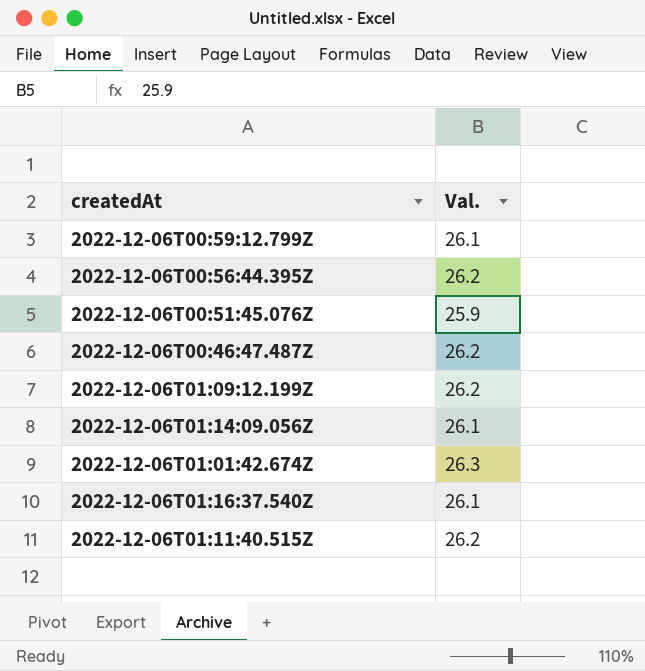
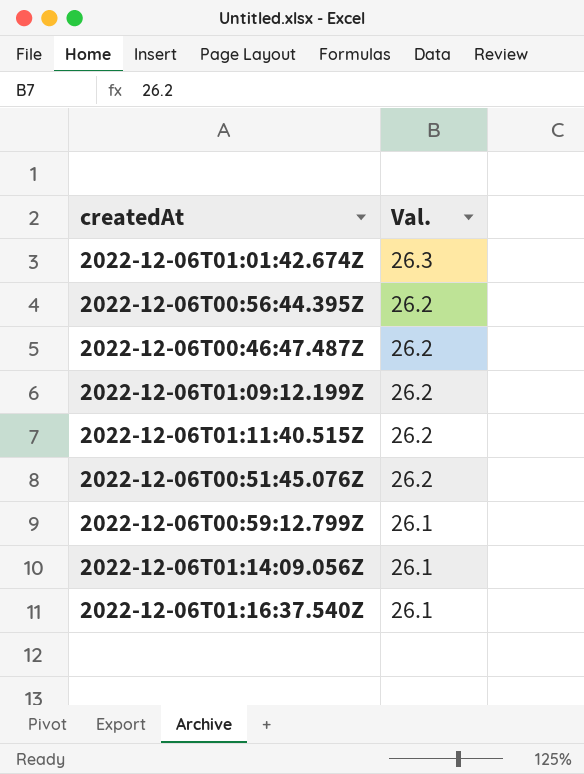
row order: none -> Val. descending
2022-12-06T00:51:45.076Z | Val.: 25.9 -> 26.2

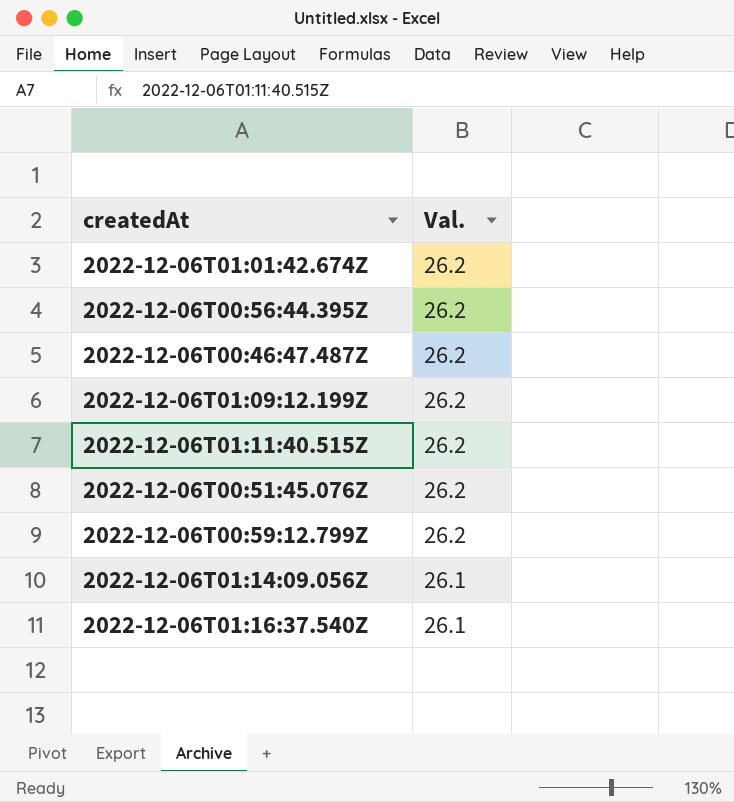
2022-12-06T01:01:42.674Z | Val.: 26.3 -> 26.2
2022-12-06T00:59:12.799Z | Val.: 26.1 -> 26.2

